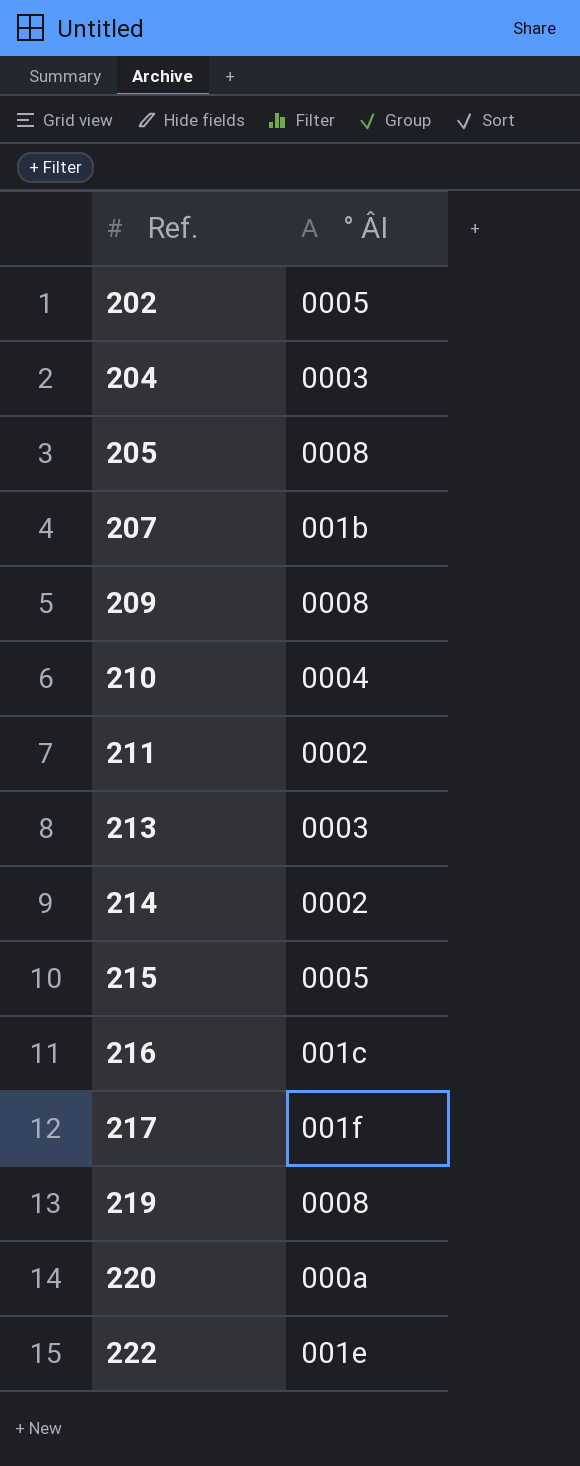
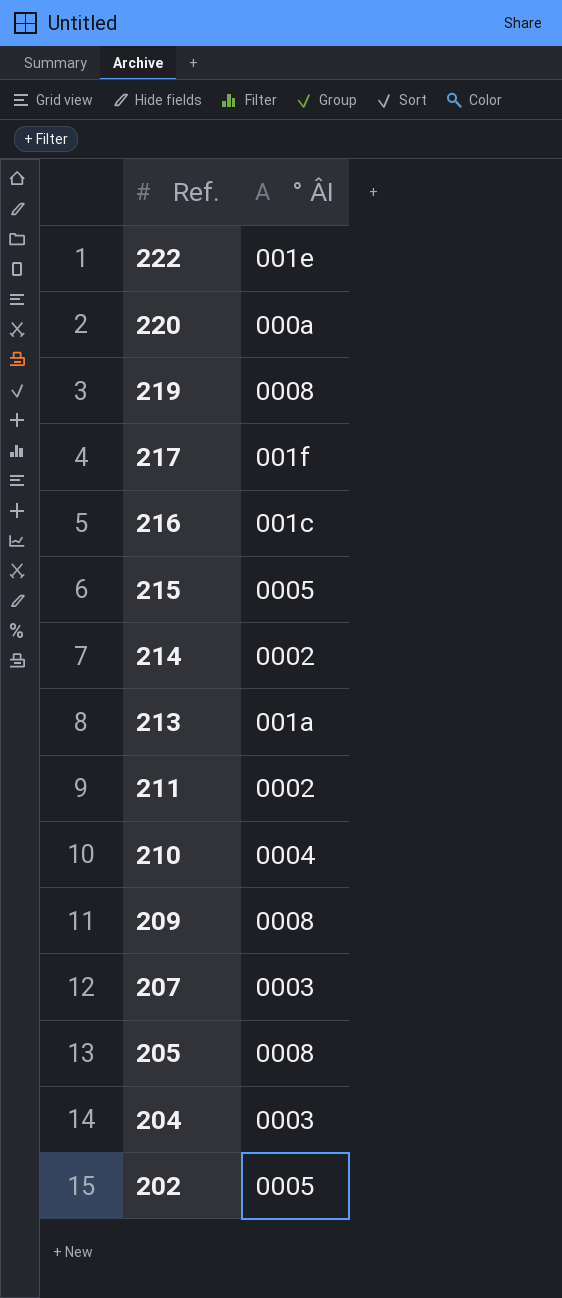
row order: Ref. ascending -> Ref. descending
213 | ° ÂI: 0003 -> 001a
207 | ° ÂI: 001b -> 0003

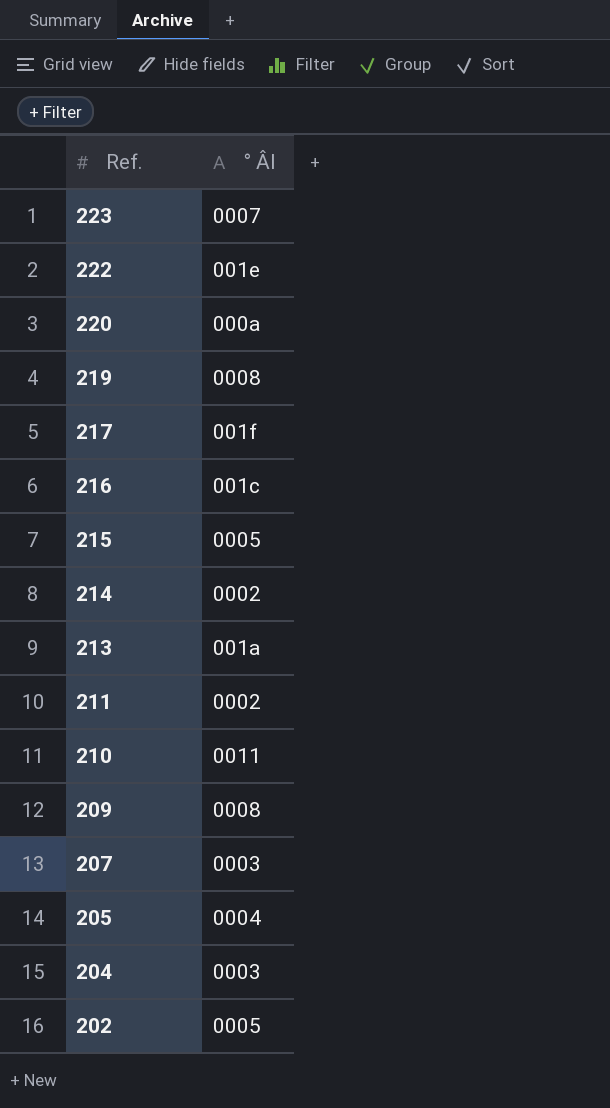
row 223: none -> 0007
210 | ° ÂI: 0004 -> 0011
205 | ° ÂI: 0008 -> 0004

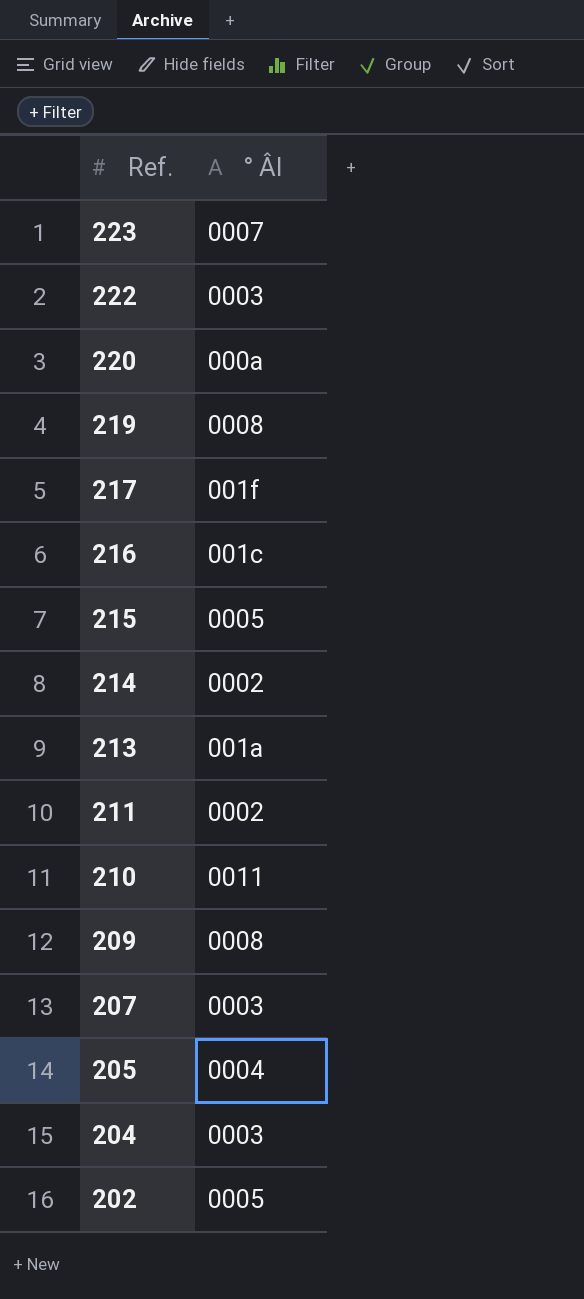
222 | ° ÂI: 001e -> 0003

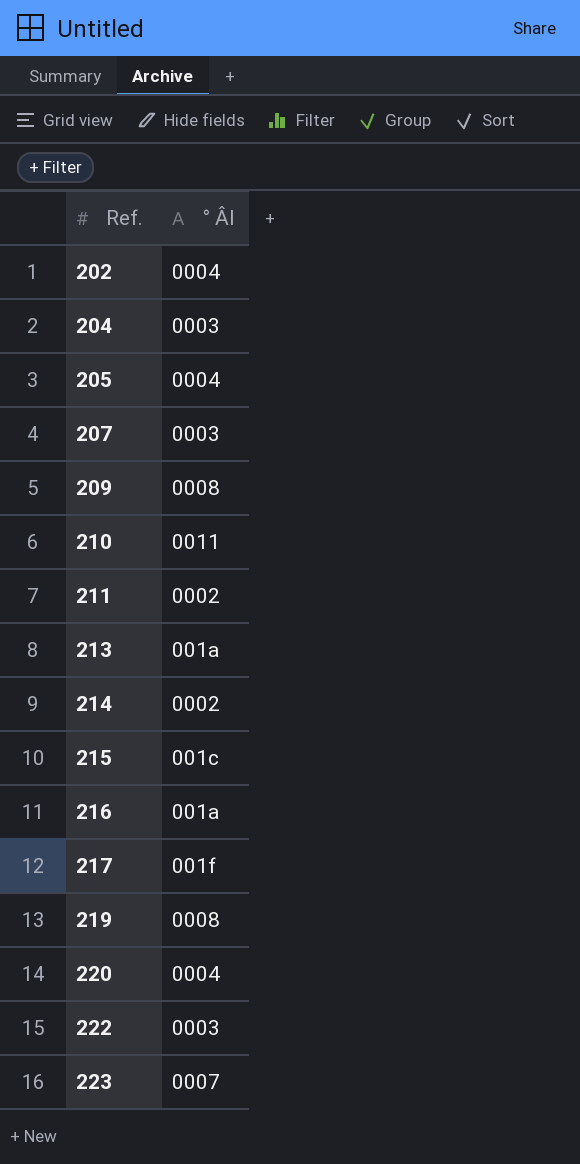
row order: Ref. descending -> Ref. ascending
202 | ° ÂI: 0005 -> 0004
215 | ° ÂI: 0005 -> 001c
216 | ° ÂI: 001c -> 001a
220 | ° ÂI: 000a -> 0004

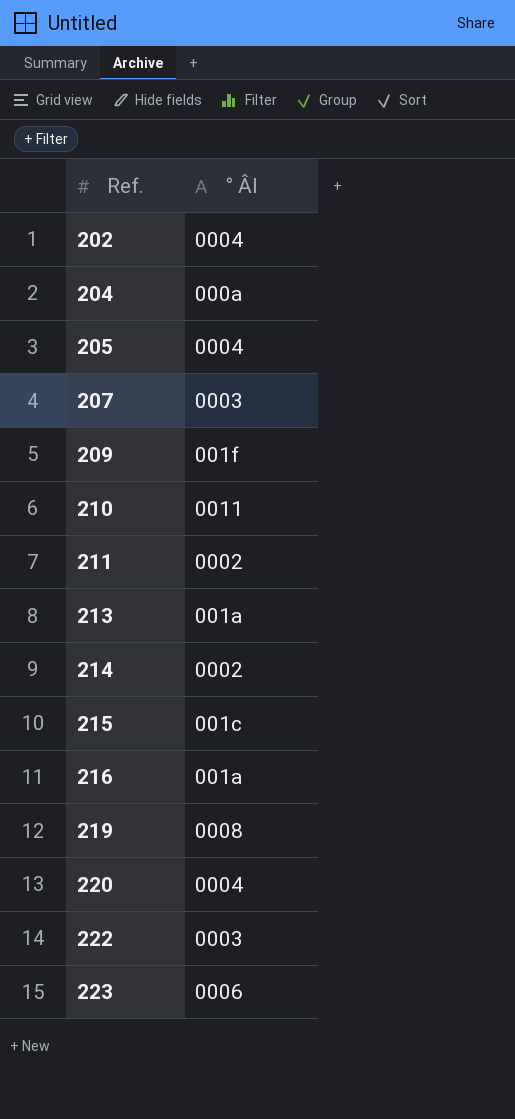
row 217: 001f -> none
204 | ° ÂI: 0003 -> 000a
209 | ° ÂI: 0008 -> 001f
223 | ° ÂI: 0007 -> 0006

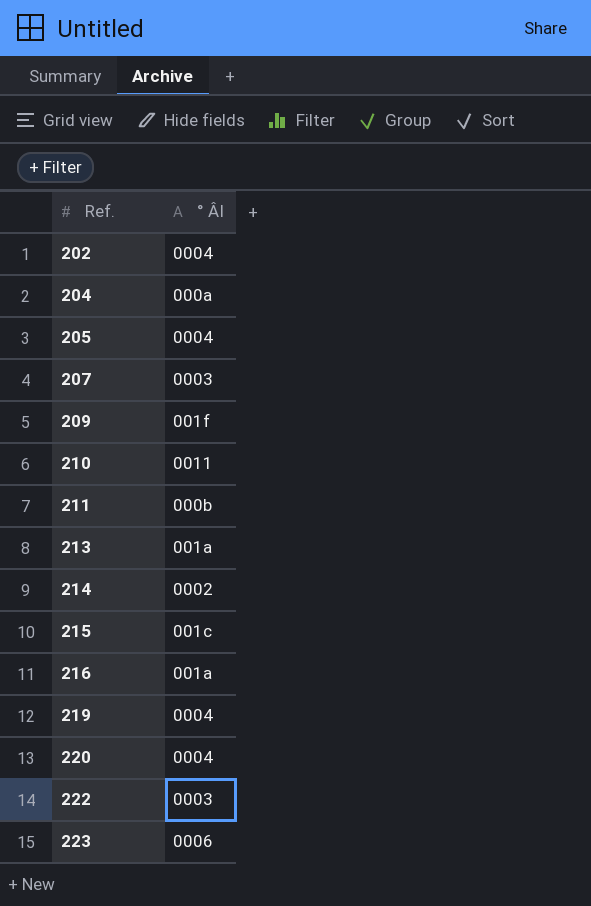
211 | ° ÂI: 0002 -> 000b
219 | ° ÂI: 0008 -> 0004

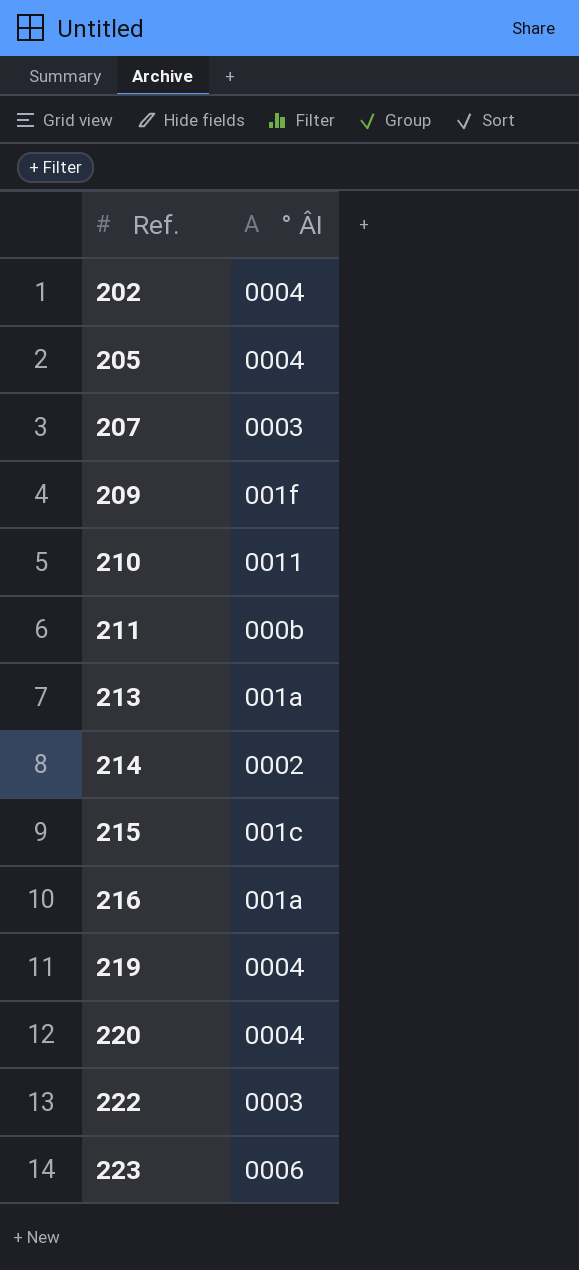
row 204: 000a -> none

